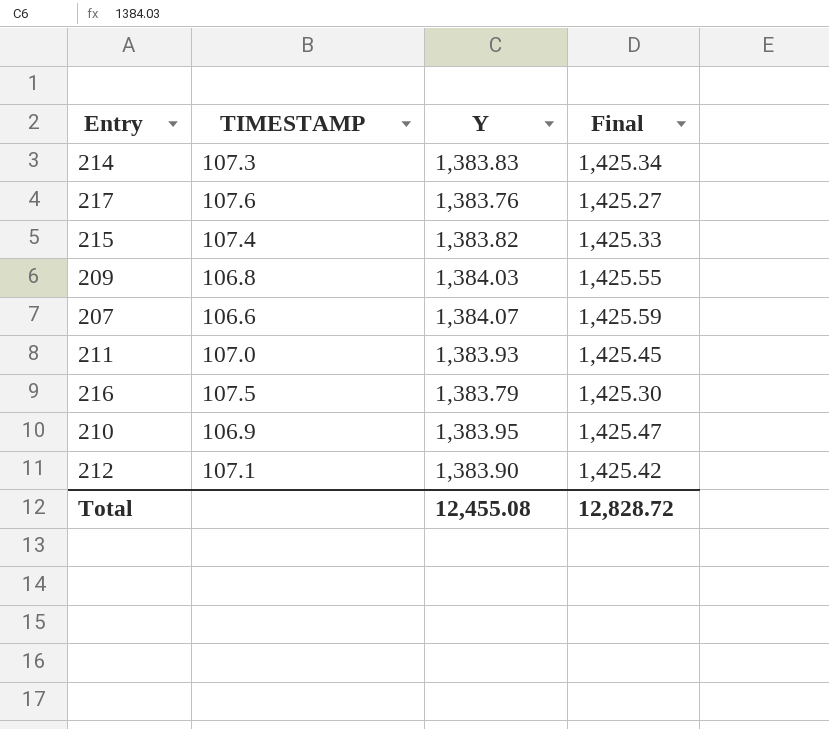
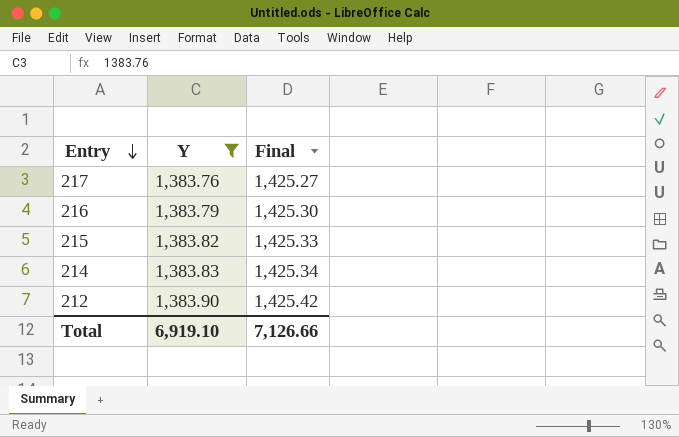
filter: none -> Y <= 1,383.90
row order: none -> Entry descending
column TIMESTAMP | position: 2 -> none
Total | Y: 12,455.08 -> 6,919.10
Total | Final: 12,828.72 -> 7,126.66

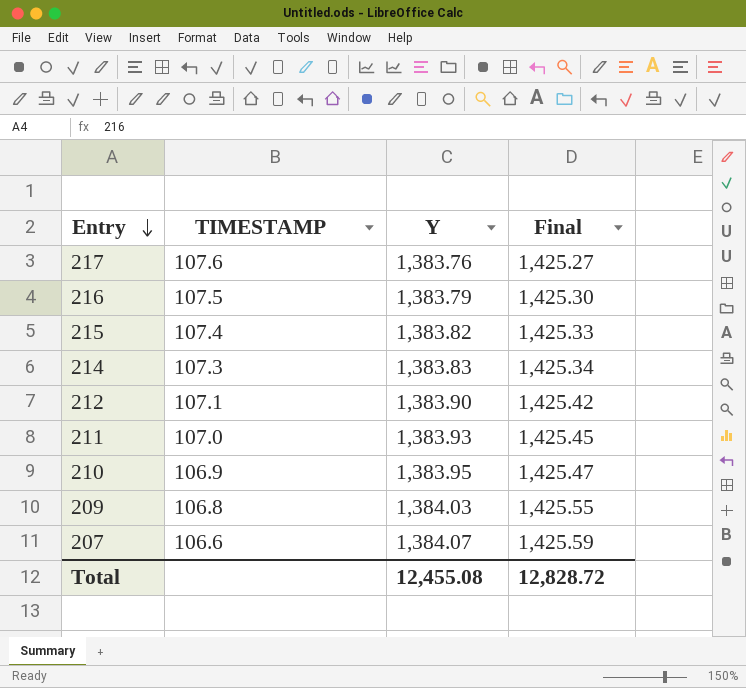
filter: Y <= 1,383.90 -> none
column TIMESTAMP | position: none -> 2
Total | Y: 6,919.10 -> 12,455.08
Total | Final: 7,126.66 -> 12,828.72

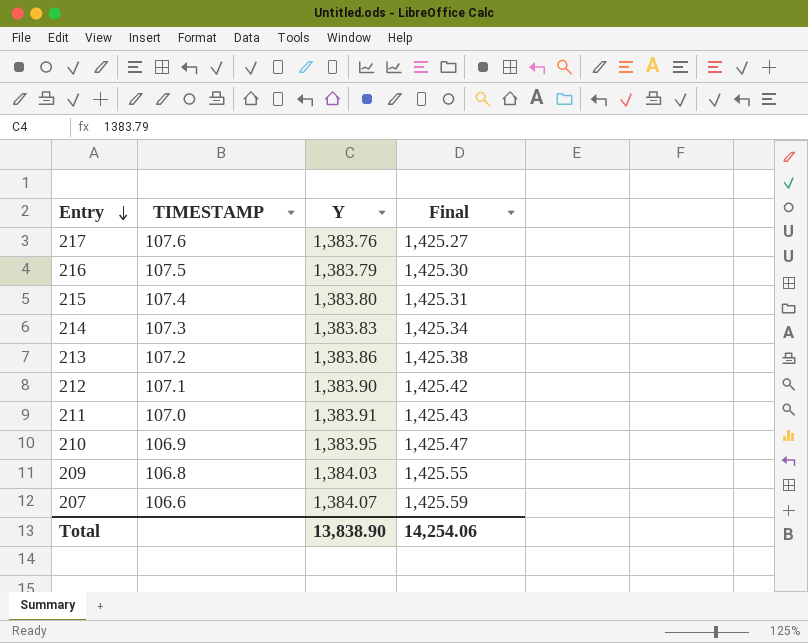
215 | Y: 1,383.82 -> 1,383.80
215 | Final: 1,425.33 -> 1,425.31
row 213: none -> 107.2 | 1,383.86 | 1,425.38
211 | Y: 1,383.93 -> 1,383.91
211 | Final: 1,425.45 -> 1,425.43
Total | Y: 12,455.08 -> 13,838.90
Total | Final: 12,828.72 -> 14,254.06

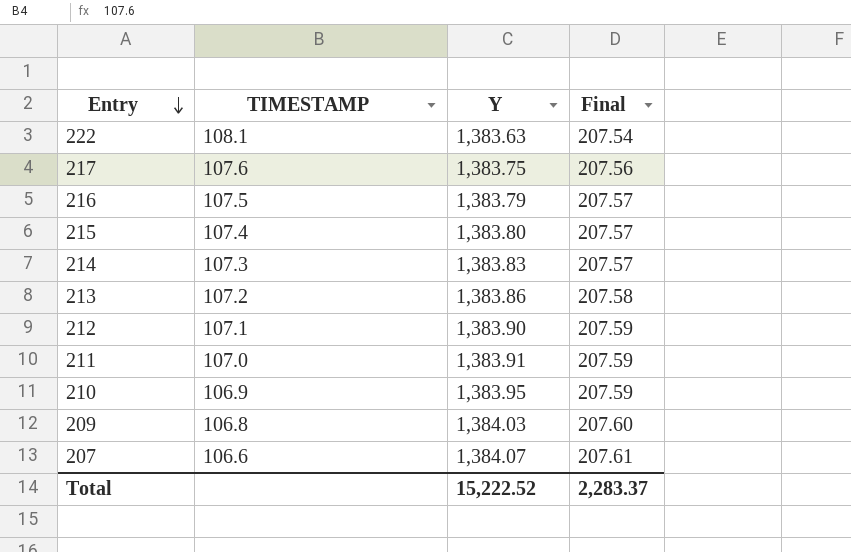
column Final | formula: [Y] * 1.03 -> [Y] * 0.15
row 222: none -> 108.1 | 1,383.63 | 207.54
217 | Y: 1,383.76 -> 1,383.75
Total | Y: 13,838.90 -> 15,222.52
Total | Final: 14,254.06 -> 2,283.37

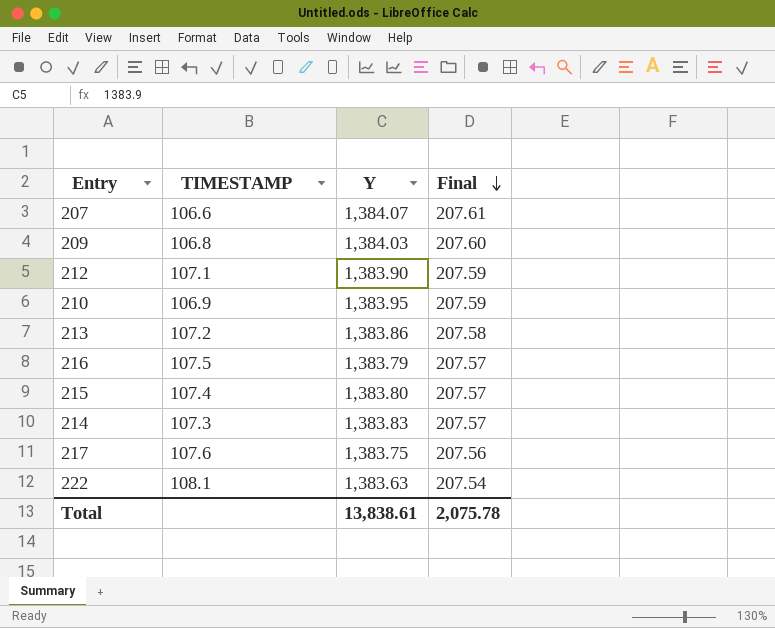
row order: Entry descending -> Final descending
row 211: 107.0 | 1,383.91 | 207.59 -> none
Total | Y: 15,222.52 -> 13,838.61
Total | Final: 2,283.37 -> 2,075.78

